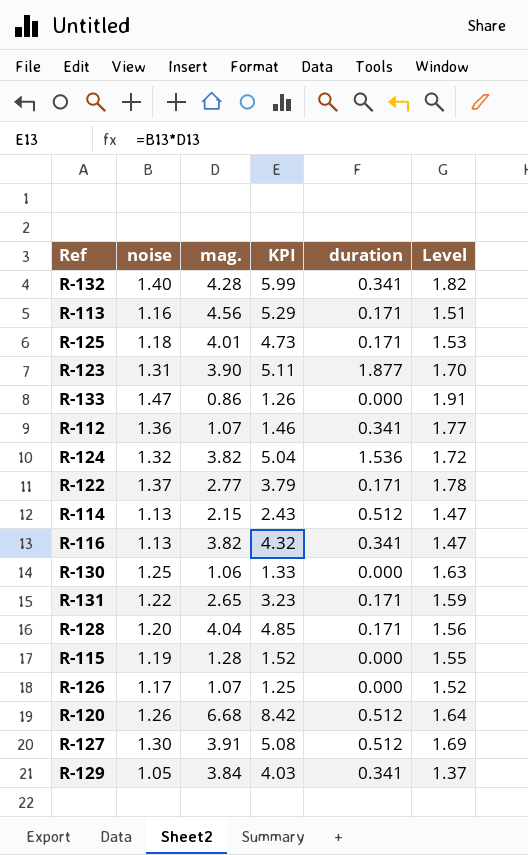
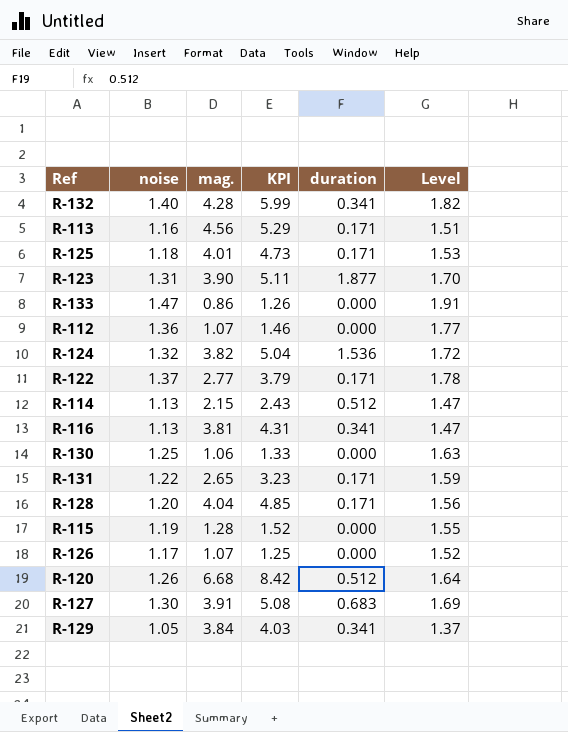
R-112 | duration: 0.341 -> 0.000
R-116 | mag.: 3.82 -> 3.81
R-116 | KPI: 4.32 -> 4.31
R-127 | duration: 0.512 -> 0.683

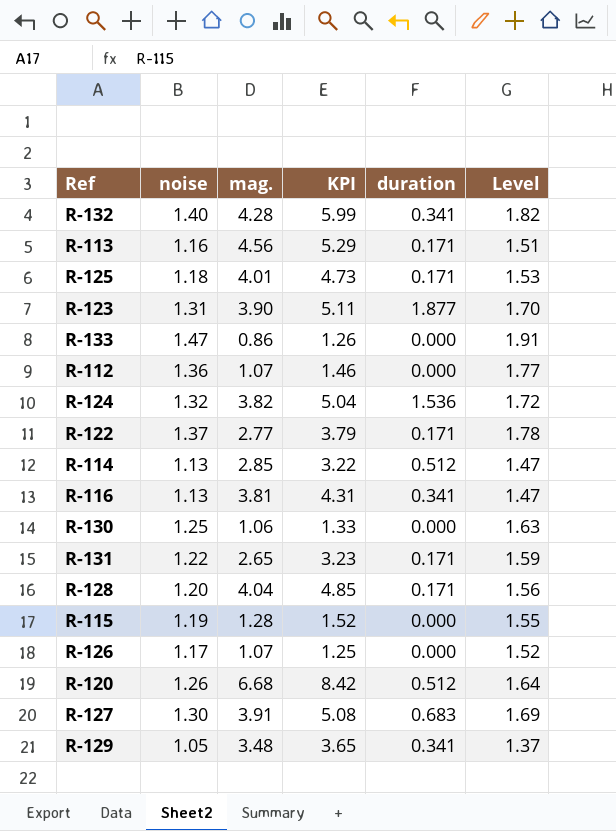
R-114 | mag.: 2.15 -> 2.85
R-114 | KPI: 2.43 -> 3.22
R-129 | mag.: 3.84 -> 3.48
R-129 | KPI: 4.03 -> 3.65

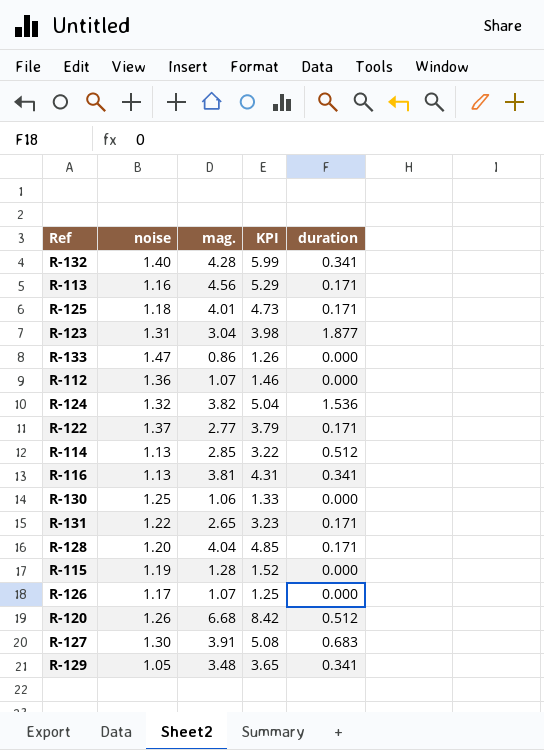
column Level | formula: [noise] * 1.3 -> none
R-123 | mag.: 3.90 -> 3.04
R-123 | KPI: 5.11 -> 3.98

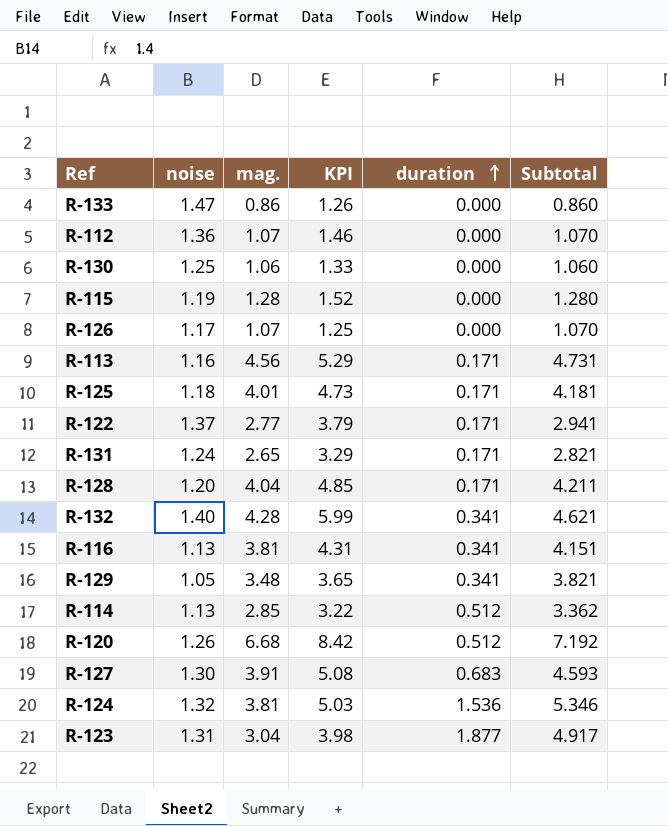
row order: none -> duration ascending
column Subtotal | formula: none -> [mag.] + [duration]
R-131 | noise: 1.22 -> 1.24
R-131 | KPI: 3.23 -> 3.29
R-124 | mag.: 3.82 -> 3.81
R-124 | KPI: 5.04 -> 5.03

